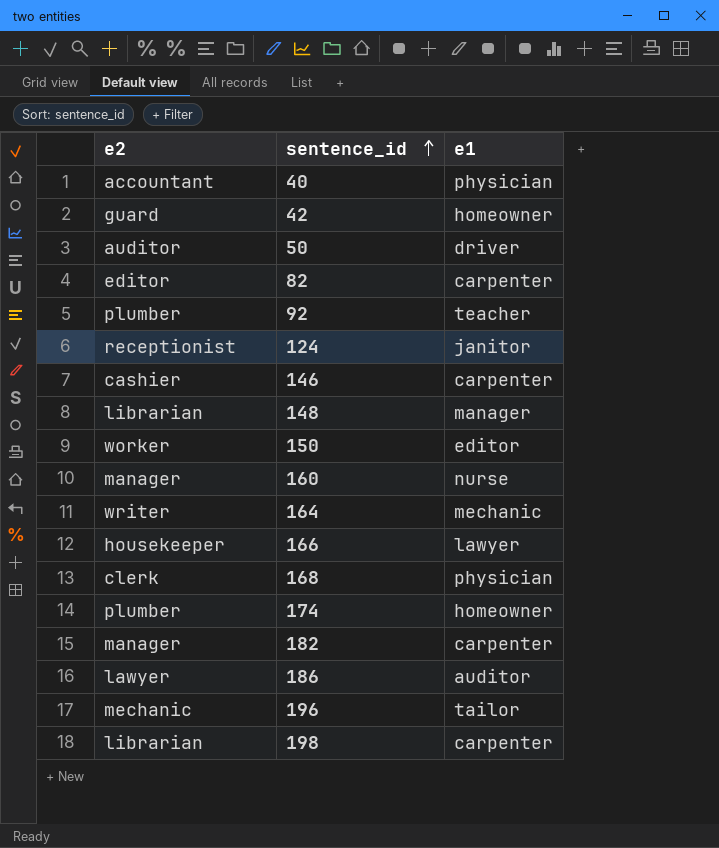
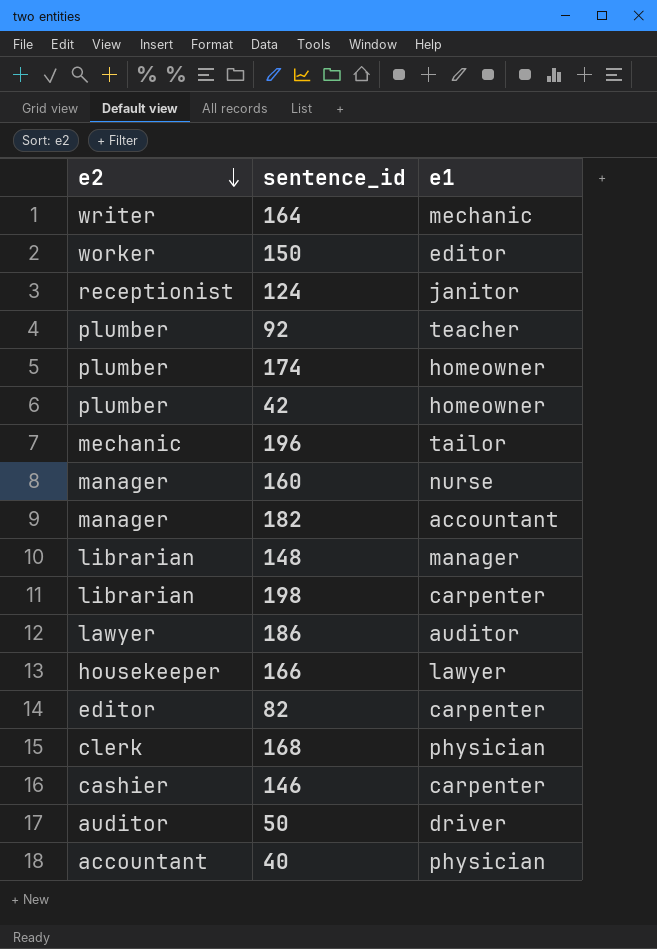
row order: sentence_id ascending -> e2 descending
42 | e2: guard -> plumber
182 | e1: carpenter -> accountant

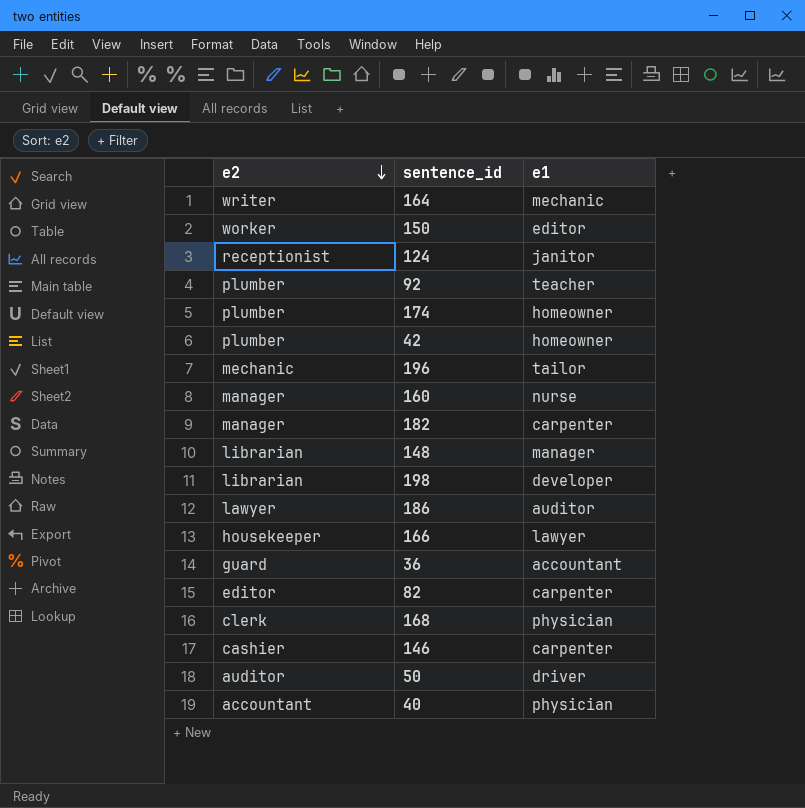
182 | e1: accountant -> carpenter
198 | e1: carpenter -> developer
row 36: none -> guard | accountant

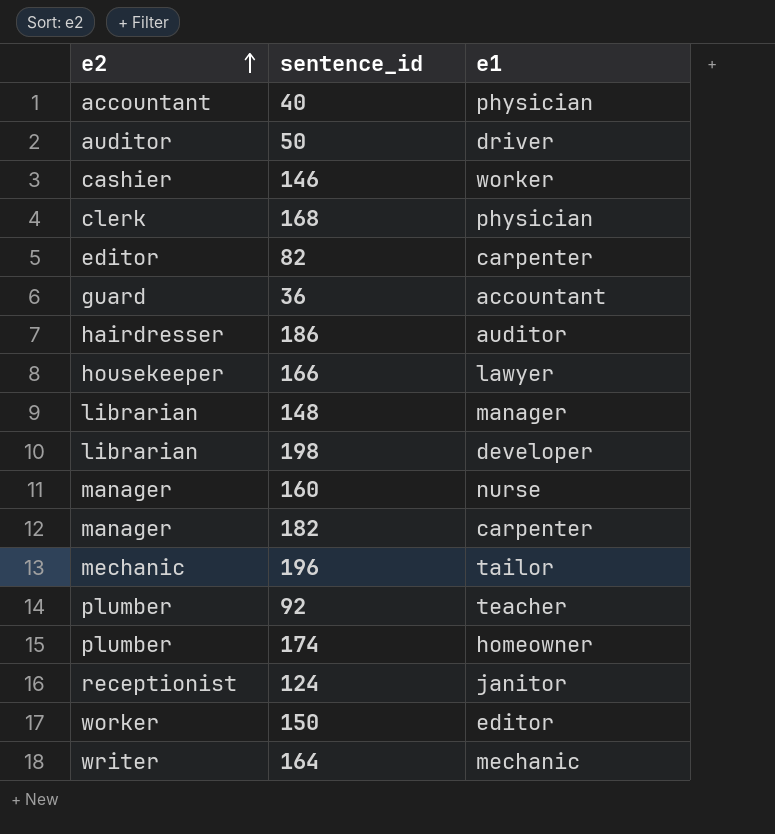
row order: e2 descending -> e2 ascending
row 42: plumber | homeowner -> none
146 | e1: carpenter -> worker
186 | e2: lawyer -> hairdresser

